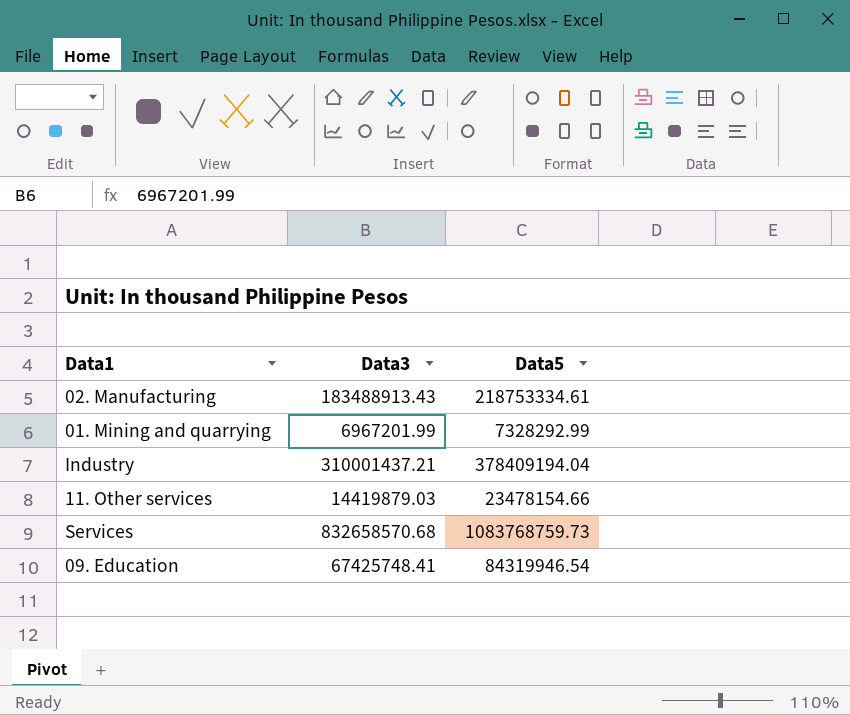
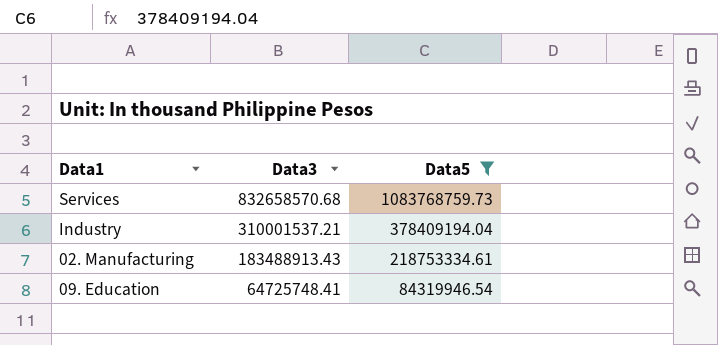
filter: none -> Data5 >= 84319946.54
row order: none -> Data3 descending
Industry | Data3: 310001437.21 -> 310001537.21
09. Education | Data3: 67425748.41 -> 64725748.41

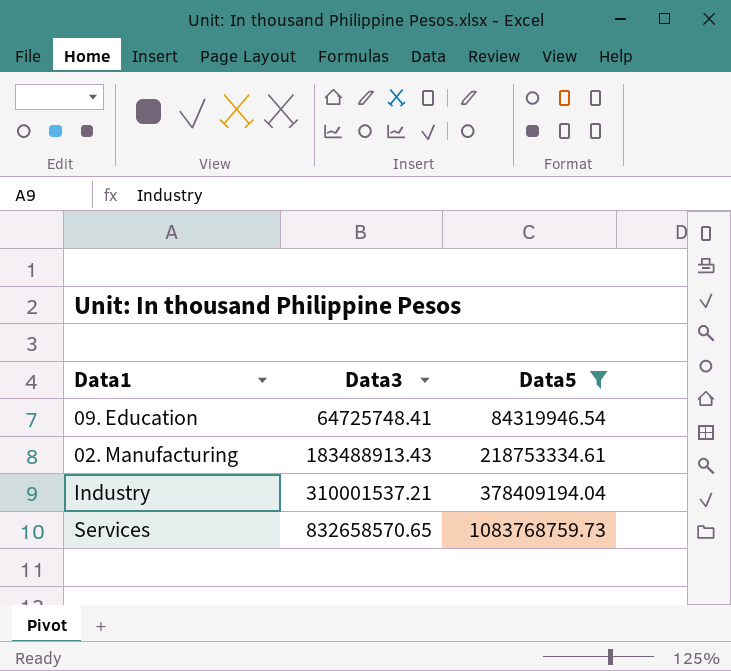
row order: Data3 descending -> Data3 ascending
Services | Data3: 832658570.68 -> 832658570.65

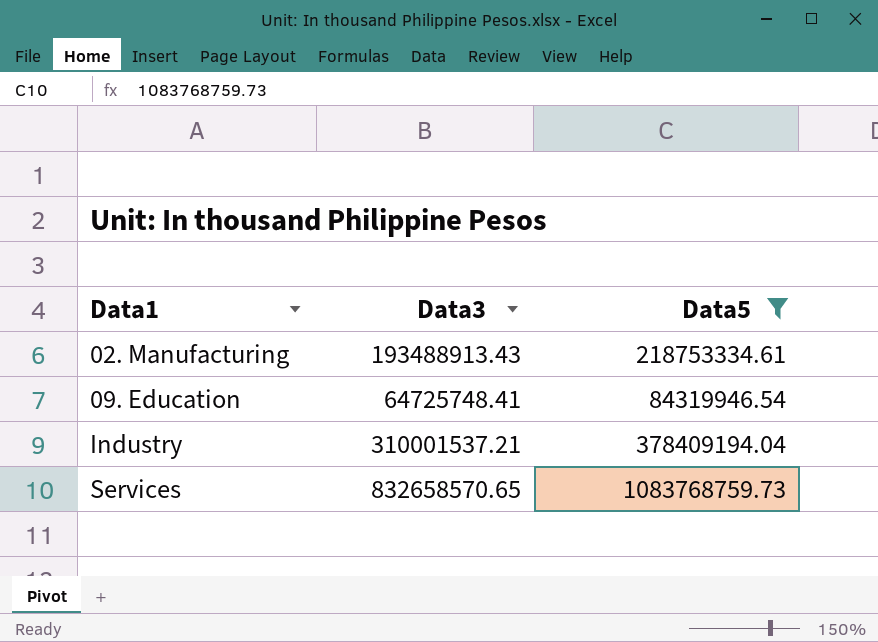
row order: Data3 ascending -> Data1 ascending
02. Manufacturing | Data3: 183488913.43 -> 193488913.43

